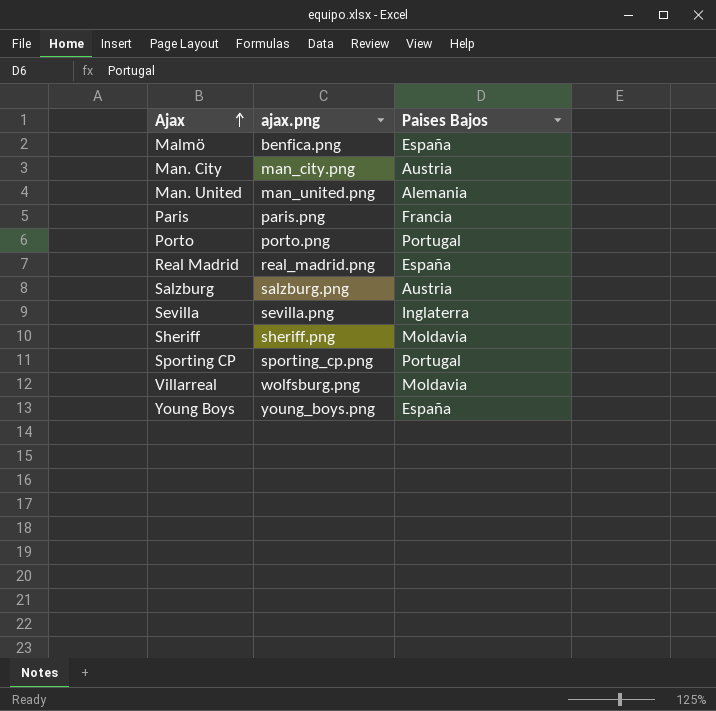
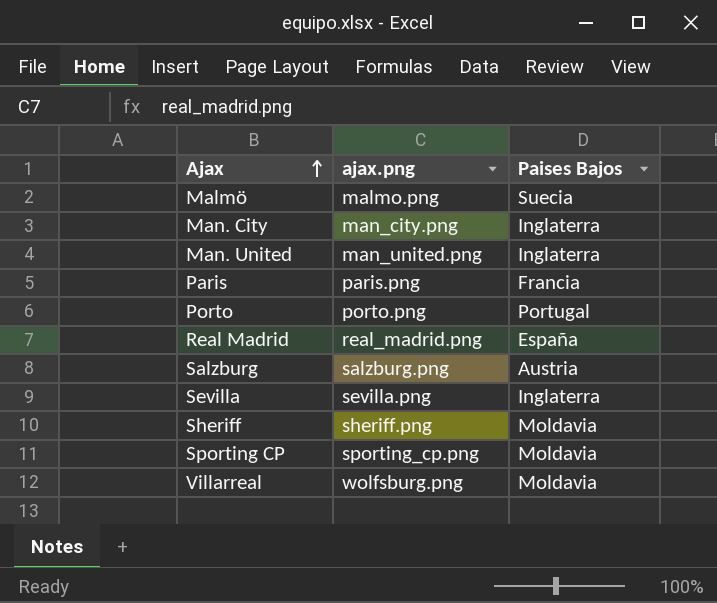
row Young Boys: young_boys.png | España -> none
Malmö | ajax.png: benfica.png -> malmo.png
Malmö | Paises Bajos: España -> Suecia
Man. City | Paises Bajos: Austria -> Inglaterra
Man. United | Paises Bajos: Alemania -> Inglaterra
Sporting CP | Paises Bajos: Portugal -> Moldavia

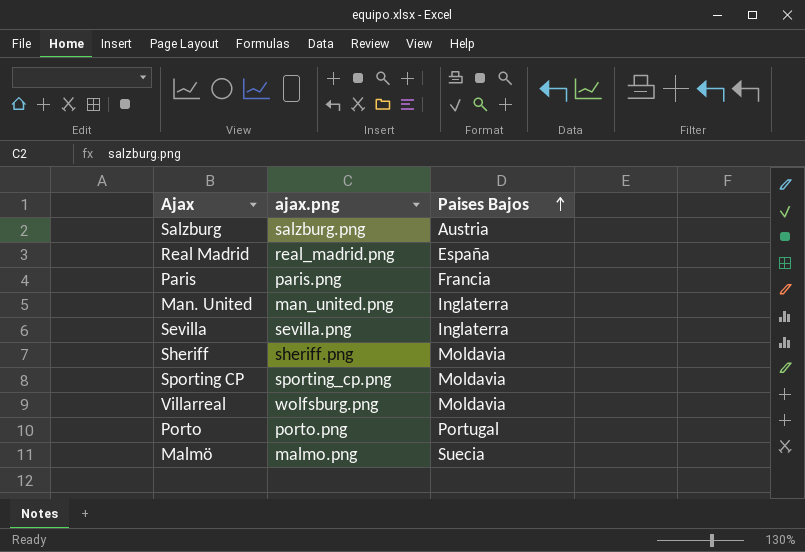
row order: Ajax ascending -> Paises Bajos ascending
row Man. City: man_city.png | Inglaterra -> none

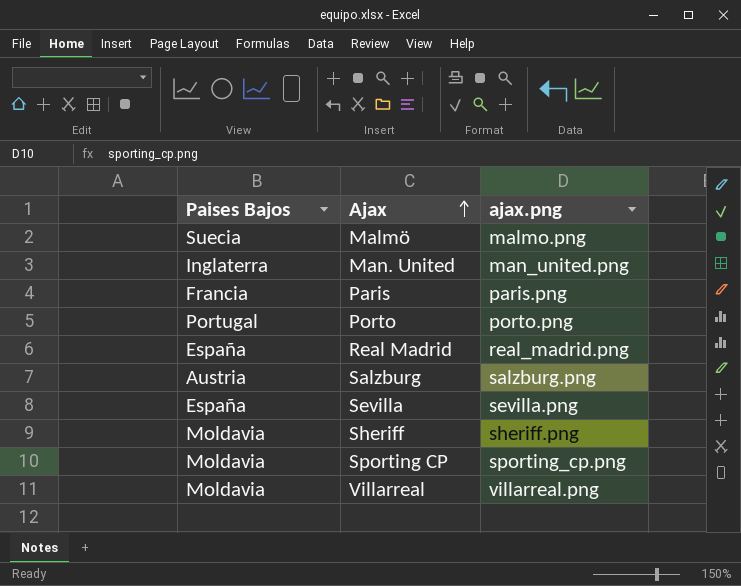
row order: Paises Bajos ascending -> Ajax ascending
column Paises Bajos | position: 3 -> 1
Sevilla | Paises Bajos: Inglaterra -> España
Villarreal | ajax.png: wolfsburg.png -> villarreal.png

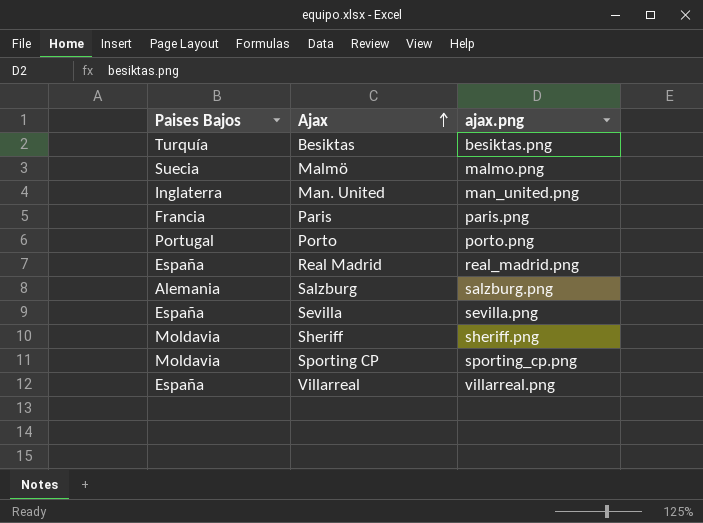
row Besiktas: none -> Turquía | besiktas.png
Salzburg | Paises Bajos: Austria -> Alemania
Villarreal | Paises Bajos: Moldavia -> España

